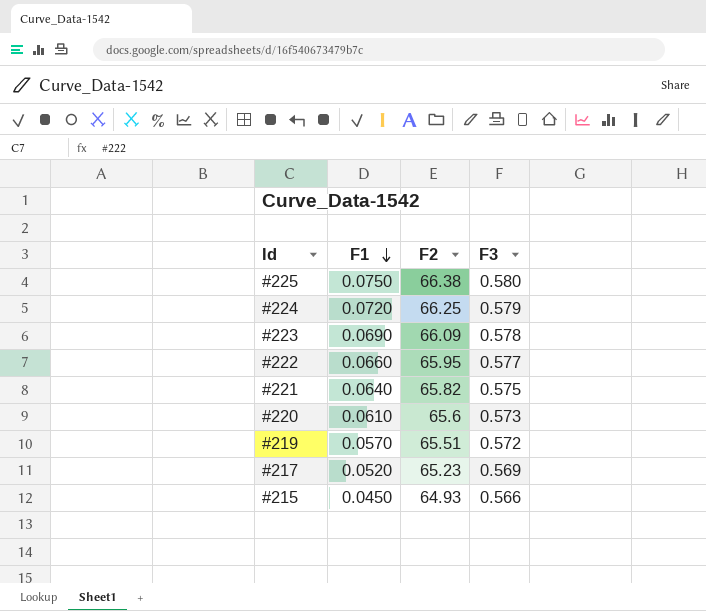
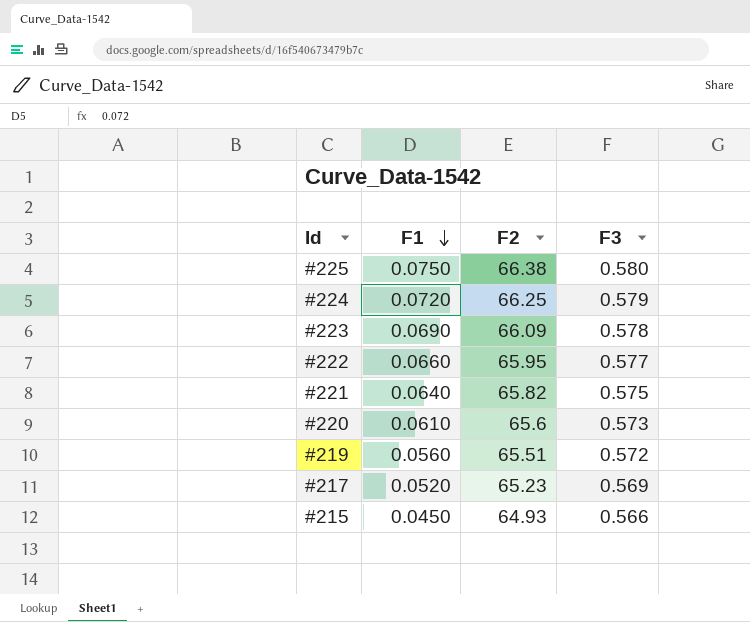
#219 | F1: 0.0570 -> 0.0560

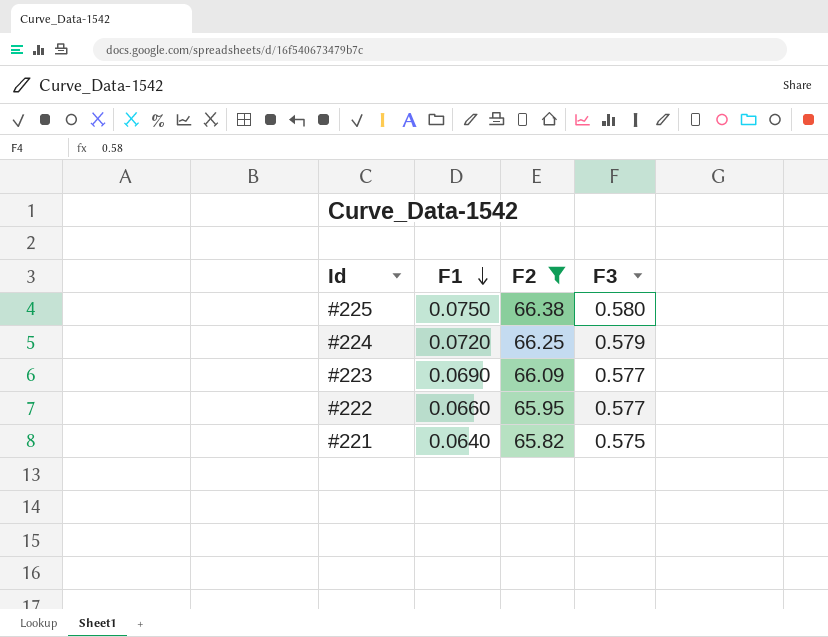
filter: none -> F2 >= 65.82
#223 | F3: 0.578 -> 0.577

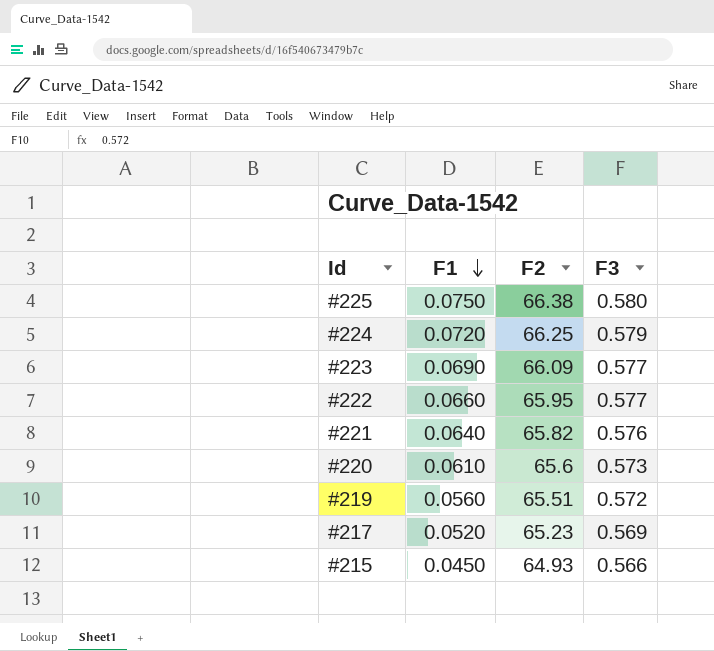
filter: F2 >= 65.82 -> none
#221 | F3: 0.575 -> 0.576

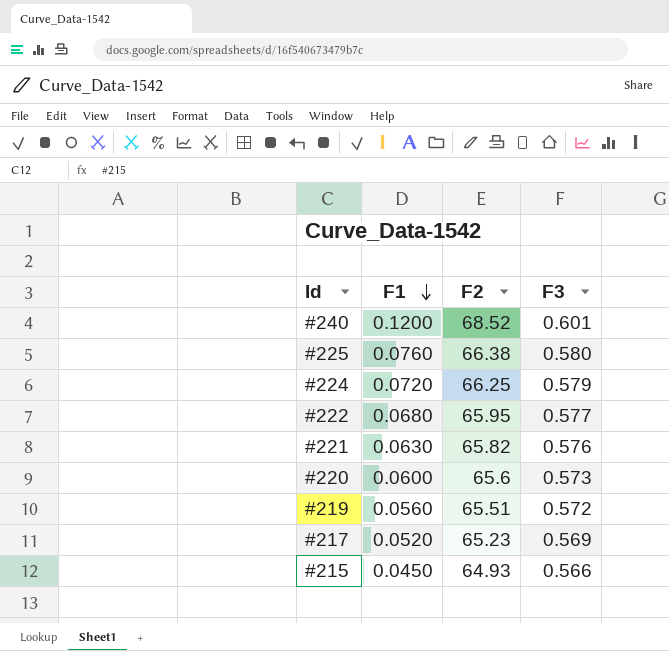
row #223: 0.0690 | 66.09 | 0.577 -> none
row #240: none -> 0.1200 | 68.52 | 0.601
#225 | F1: 0.0750 -> 0.0760
#222 | F1: 0.0660 -> 0.0680
#221 | F1: 0.0640 -> 0.0630
#220 | F1: 0.0610 -> 0.0600

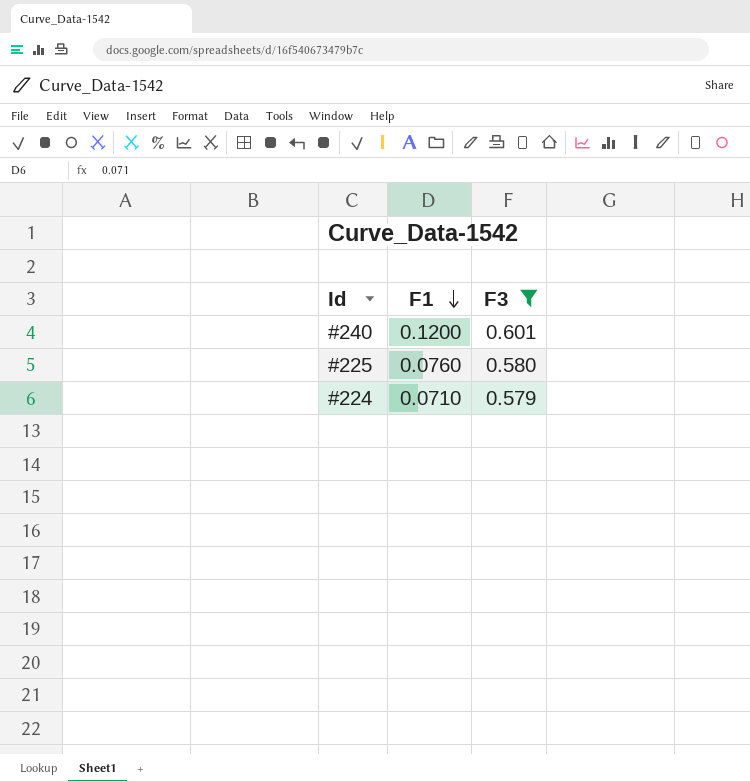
filter: none -> F3 >= 0.579
column F2 | position: 3 -> none
#224 | F1: 0.0720 -> 0.0710

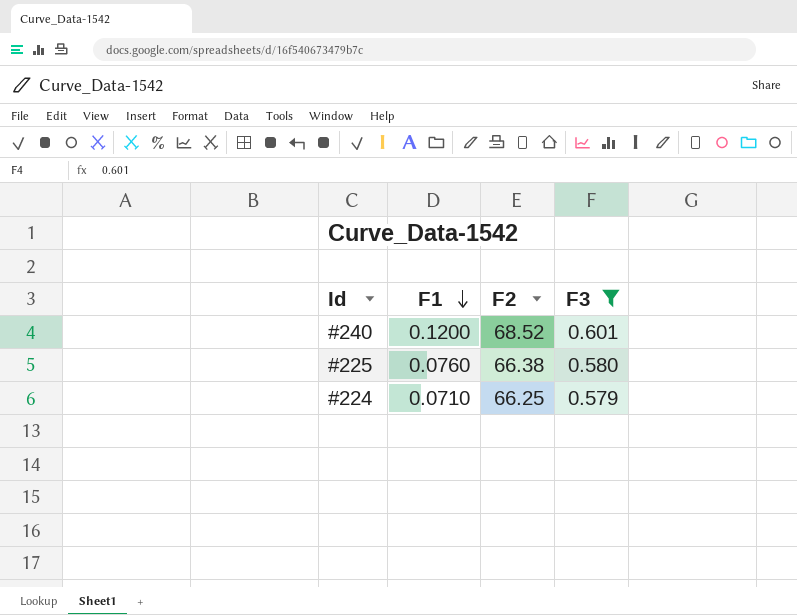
column F2 | position: none -> 3

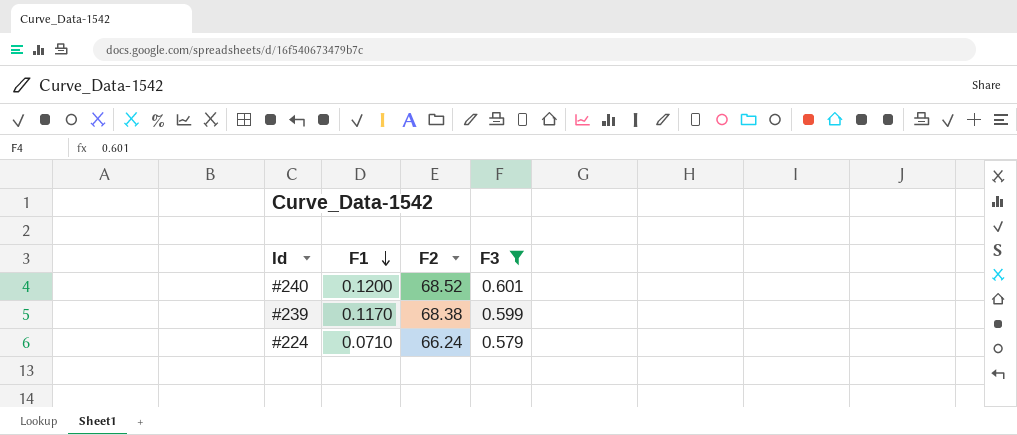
row #225: 0.0760 | 66.38 | 0.580 -> none
row #239: none -> 0.1170 | 68.38 | 0.599
#224 | F2: 66.25 -> 66.24

